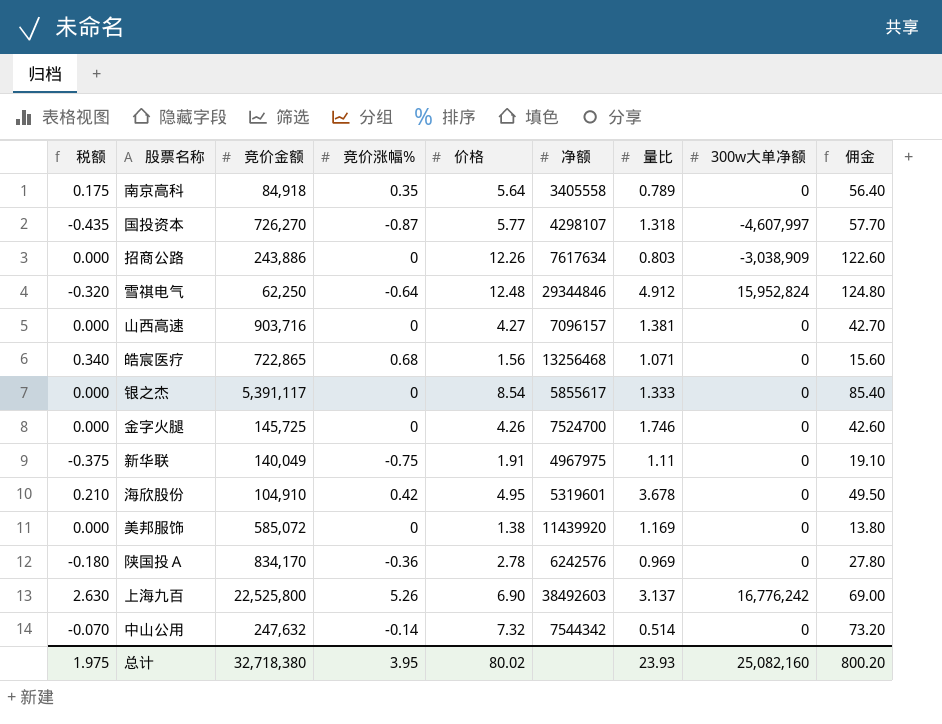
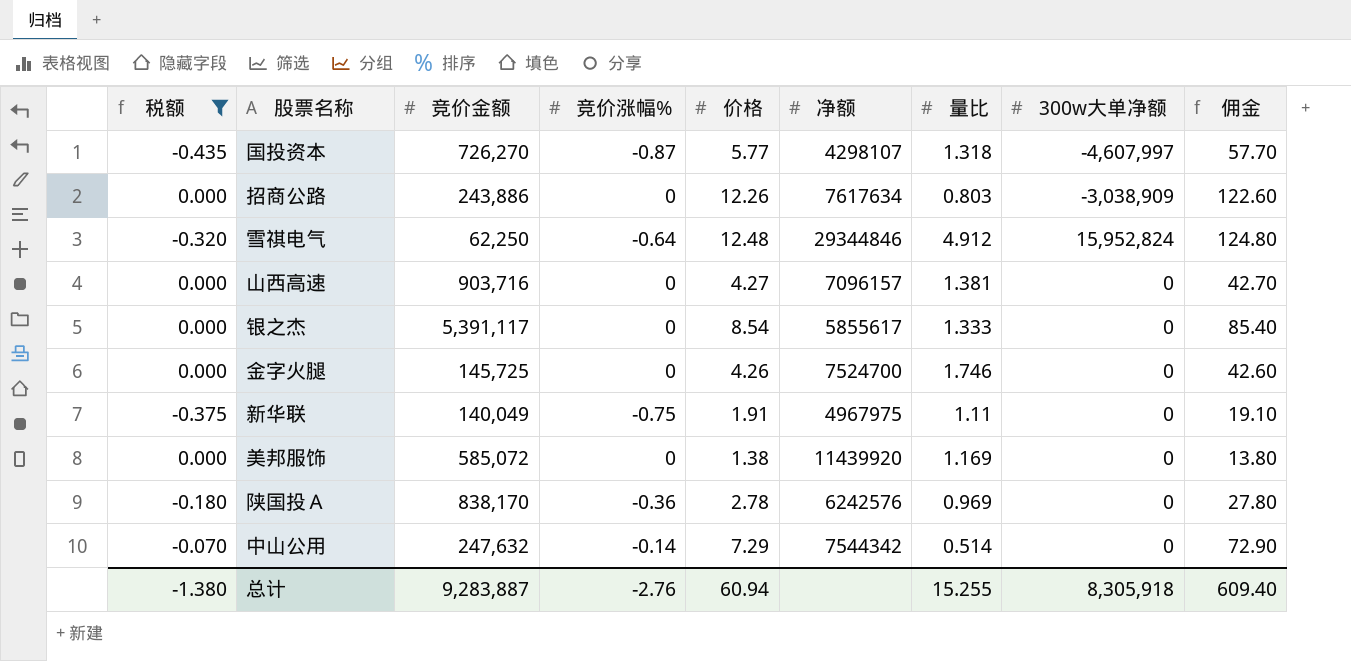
filter: none -> 税额 <= 0.000
陕国投Ａ | 竞价金额: 834,170 -> 838,170
中山公用 | 价格: 7.32 -> 7.29
中山公用 | 佣金: 73.20 -> 72.90
总计 | 税额: 1.975 -> -1.380
总计 | 竞价金额: 32,718,380 -> 9,283,887
总计 | 竞价涨幅%: 3.95 -> -2.76
总计 | 价格: 80.02 -> 60.94
总计 | 量比: 23.93 -> 15.255
总计 | 300w大单净额: 25,082,160 -> 8,305,918
总计 | 佣金: 800.20 -> 609.40

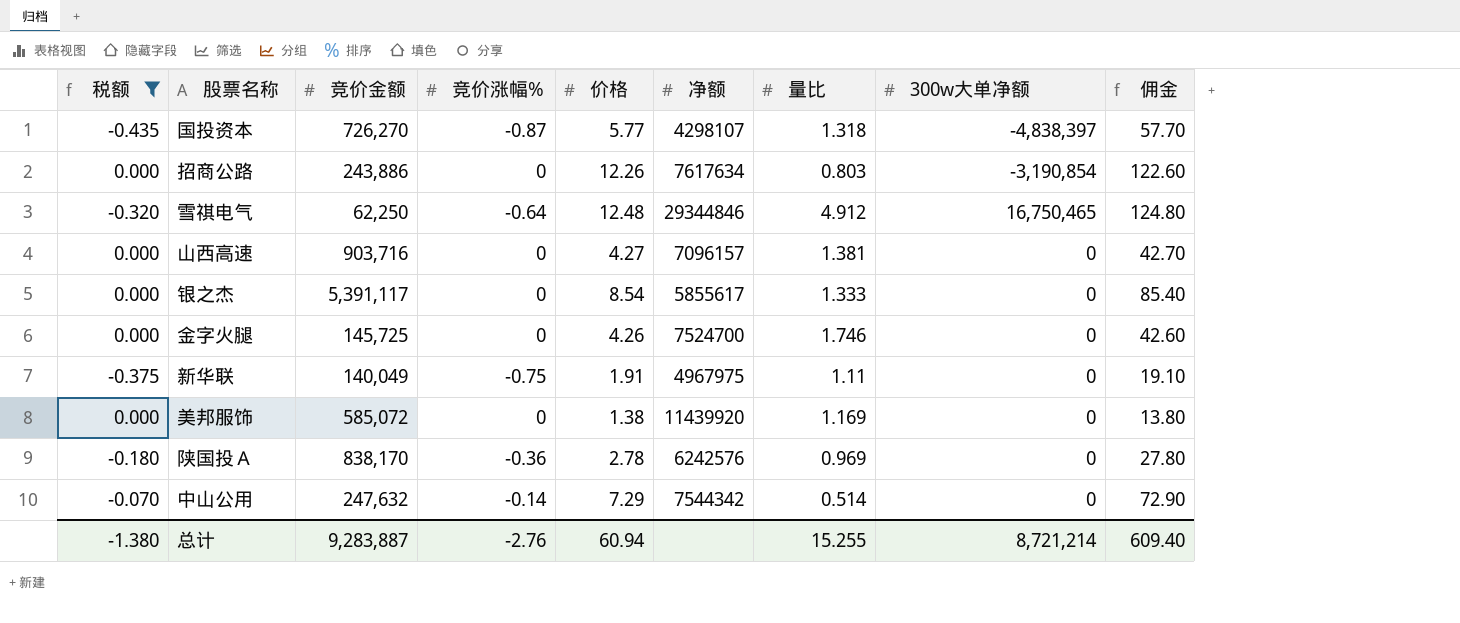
国投资本 | 300w大单净额: -4,607,997 -> -4,838,397
招商公路 | 300w大单净额: -3,038,909 -> -3,190,854
雪祺电气 | 300w大单净额: 15,952,824 -> 16,750,465
总计 | 300w大单净额: 8,305,918 -> 8,721,214

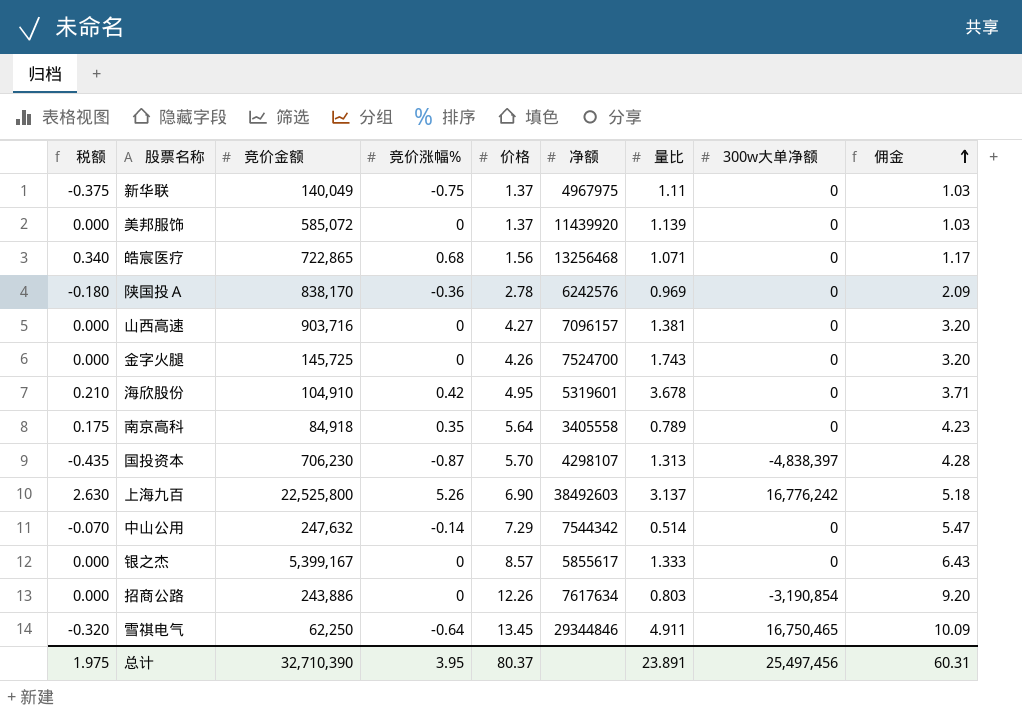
filter: 税额 <= 0.000 -> none
row order: none -> 佣金 ascending
column 佣金 | formula: [价格] * 10 -> [价格] * 0.75
新华联 | 价格: 1.91 -> 1.37
美邦服饰 | 价格: 1.38 -> 1.37
美邦服饰 | 量比: 1.169 -> 1.139
金字火腿 | 量比: 1.746 -> 1.743
国投资本 | 竞价金额: 726,270 -> 706,230
国投资本 | 价格: 5.77 -> 5.70
国投资本 | 量比: 1.318 -> 1.313
银之杰 | 竞价金额: 5,391,117 -> 5,399,167
银之杰 | 价格: 8.54 -> 8.57
雪祺电气 | 价格: 12.48 -> 13.45
雪祺电气 | 量比: 4.912 -> 4.911
总计 | 税额: -1.380 -> 1.975
总计 | 竞价金额: 9,283,887 -> 32,710,390
总计 | 竞价涨幅%: -2.76 -> 3.95
总计 | 价格: 60.94 -> 80.37
总计 | 量比: 15.255 -> 23.891
总计 | 300w大单净额: 8,721,214 -> 25,497,456
总计 | 佣金: 609.40 -> 60.31

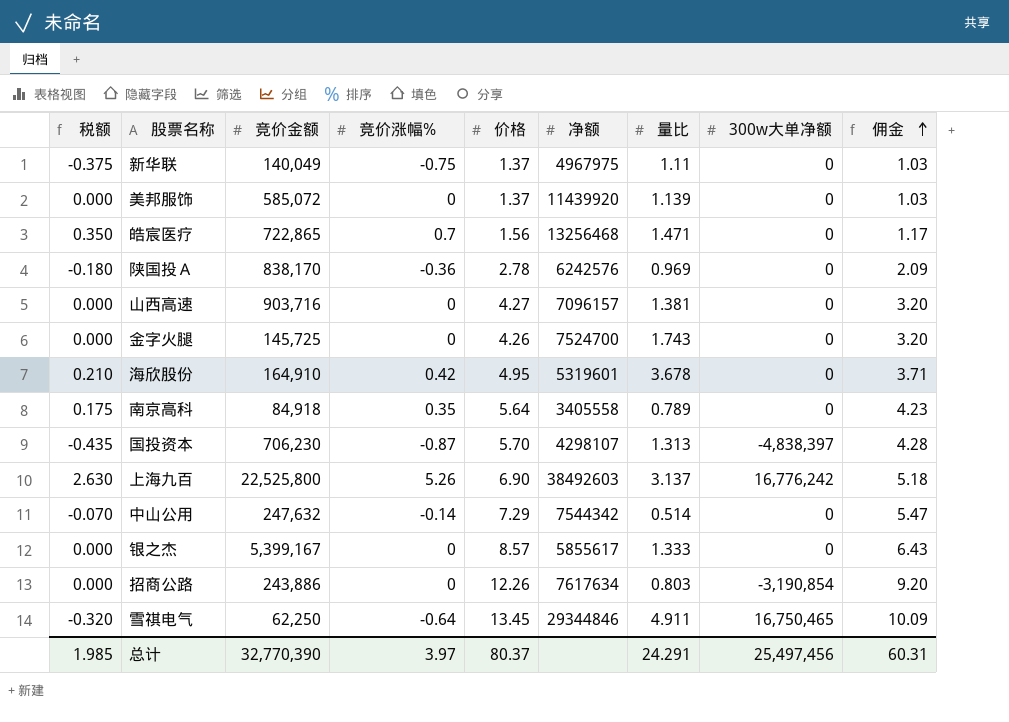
皓宸医疗 | 税额: 0.340 -> 0.350
皓宸医疗 | 竞价涨幅%: 0.68 -> 0.7
皓宸医疗 | 量比: 1.071 -> 1.471
海欣股份 | 竞价金额: 104,910 -> 164,910
总计 | 税额: 1.975 -> 1.985
总计 | 竞价金额: 32,710,390 -> 32,770,390
总计 | 竞价涨幅%: 3.95 -> 3.97
总计 | 量比: 23.891 -> 24.291

